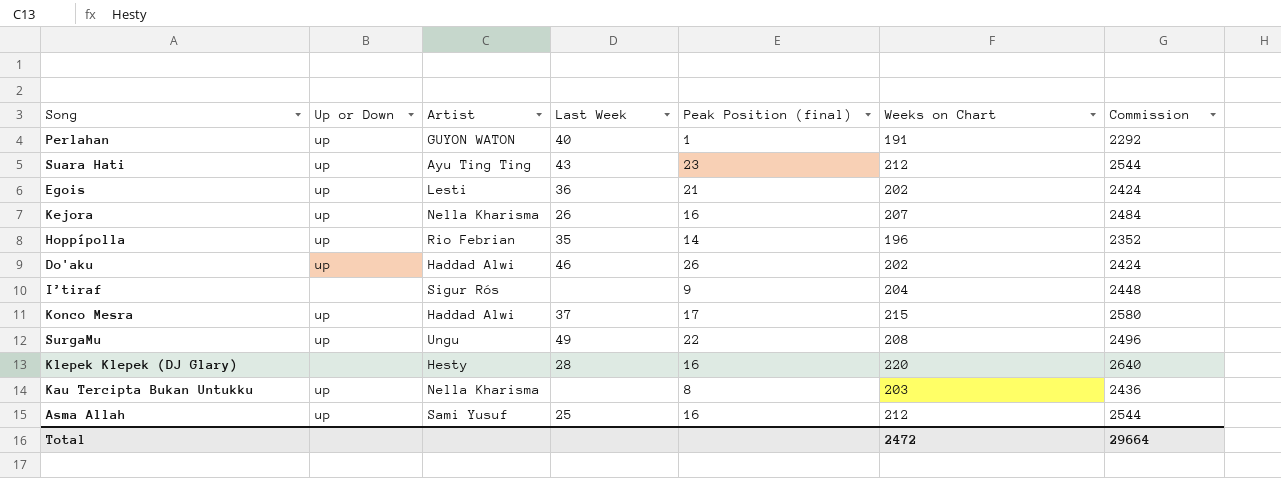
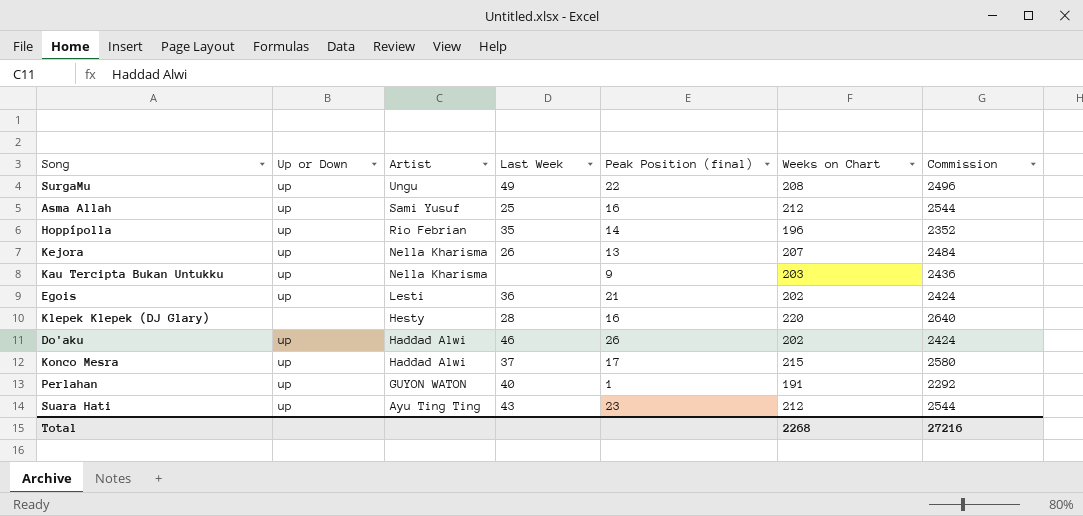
row order: none -> Artist descending
row I’tiraf: none | Sigur Rós | none | 9 | 204 | 2448 -> none
Kejora | Peak Position (final): 16 -> 13
Kau Tercipta Bukan Untukku | Peak Position (final): 8 -> 9
Total | Weeks on Chart: 2472 -> 2268
Total | Commission: 29664 -> 27216

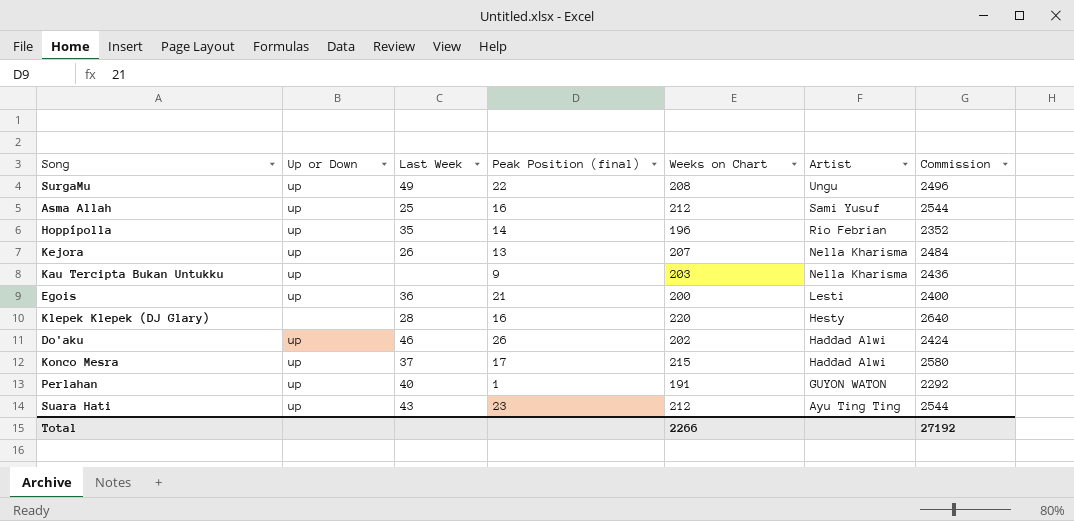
column Artist | position: 3 -> 6
Egois | Weeks on Chart: 202 -> 200
Egois | Commission: 2424 -> 2400
Total | Weeks on Chart: 2268 -> 2266
Total | Commission: 27216 -> 27192

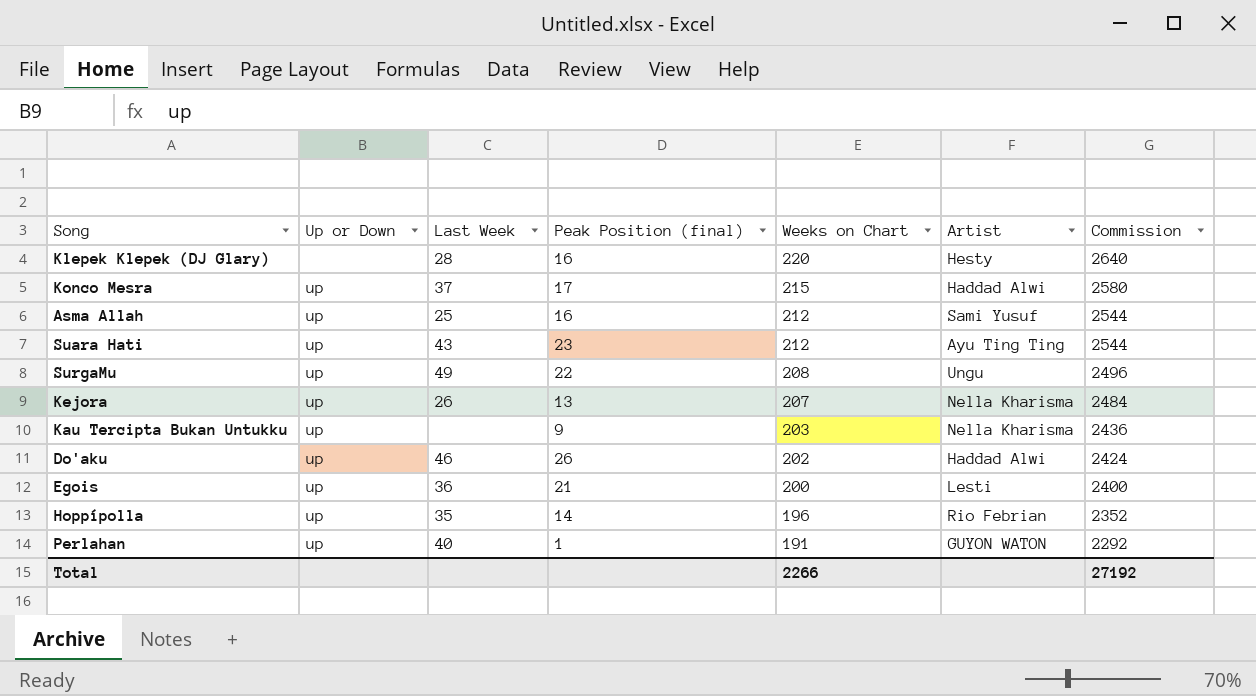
row order: Artist descending -> Weeks on Chart descending

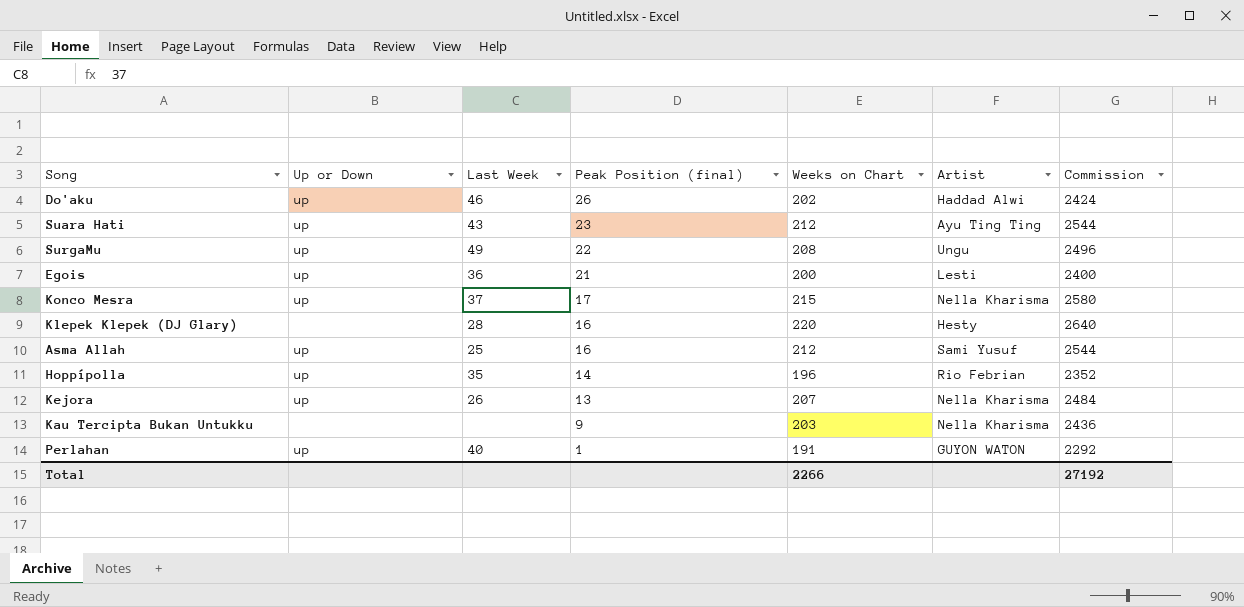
row order: Weeks on Chart descending -> Peak Position (final) descending
Konco Mesra | Artist: Haddad Alwi -> Nella Kharisma
Kau Tercipta Bukan Untukku | Up or Down: up -> none

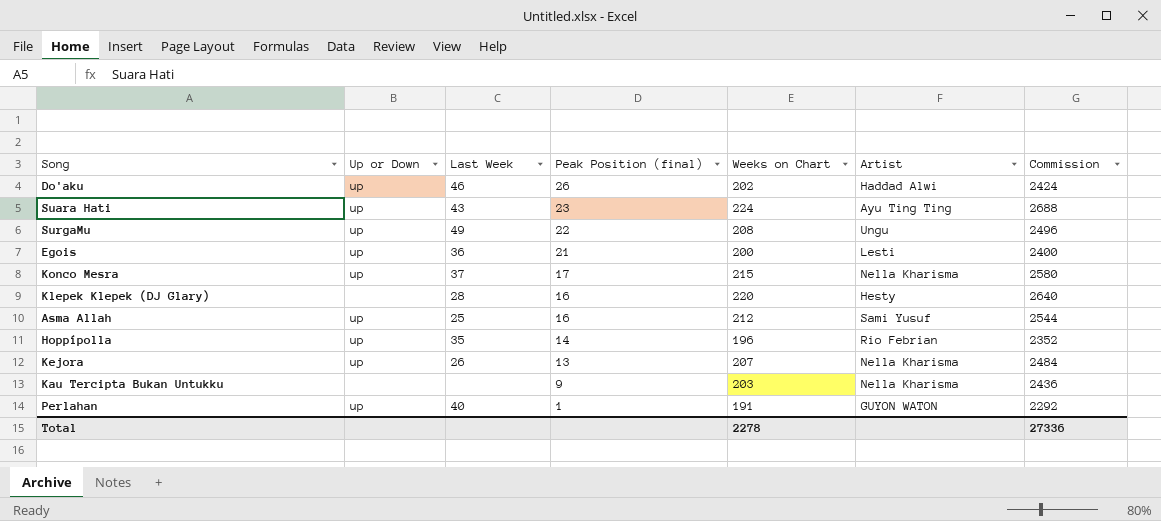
Suara Hati | Weeks on Chart: 212 -> 224
Suara Hati | Commission: 2544 -> 2688
Total | Weeks on Chart: 2266 -> 2278
Total | Commission: 27192 -> 27336

